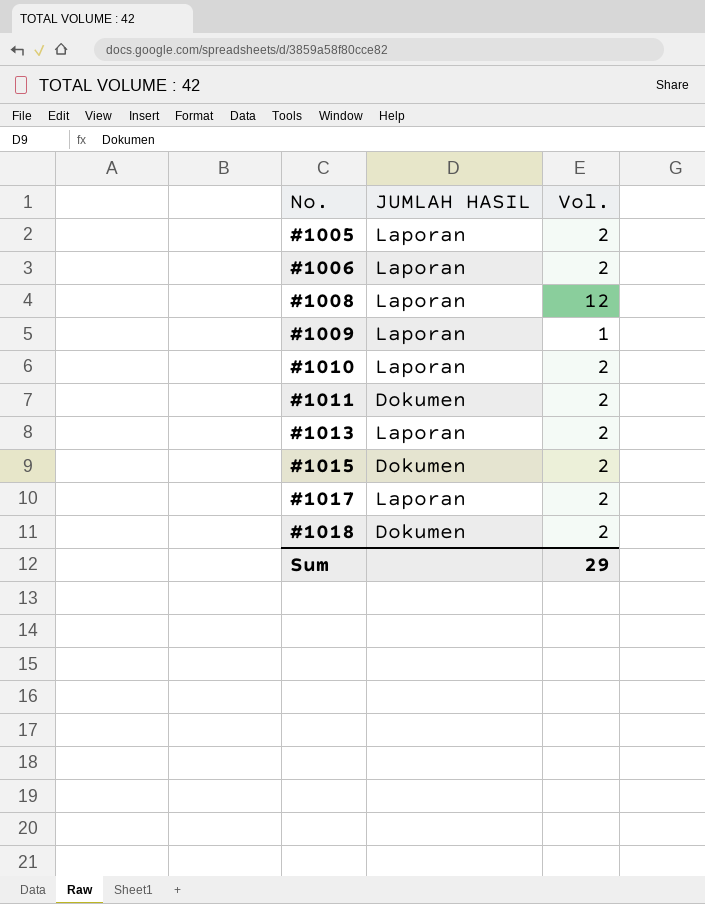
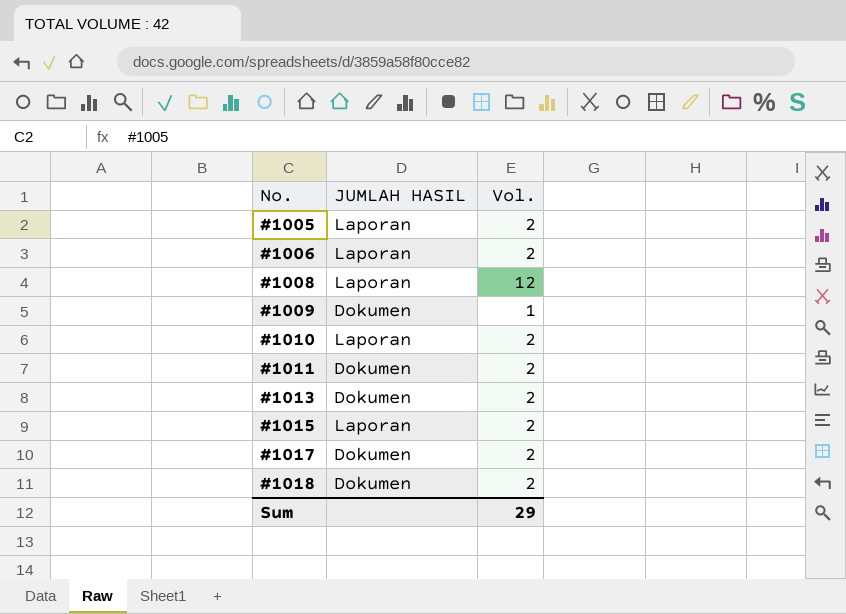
#1009 | JUMLAH HASIL: Laporan -> Dokumen
#1013 | JUMLAH HASIL: Laporan -> Dokumen
#1015 | JUMLAH HASIL: Dokumen -> Laporan
#1017 | JUMLAH HASIL: Laporan -> Dokumen

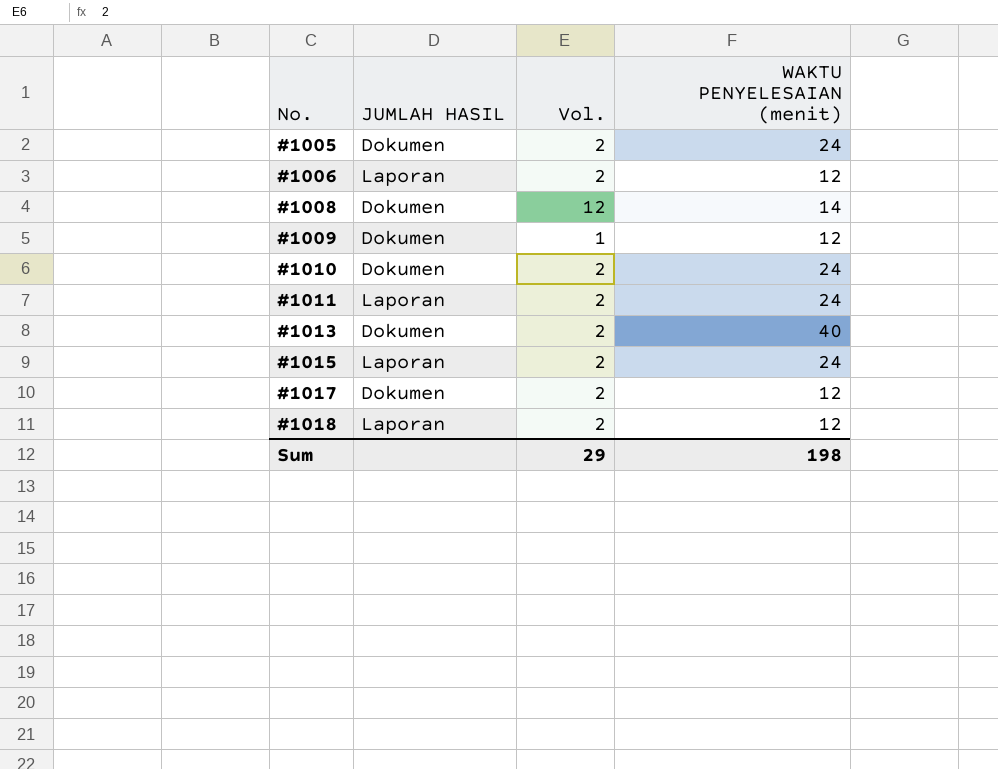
column WAKTU PENYELESAIAN (menit) | position: none -> 4
#1005 | JUMLAH HASIL: Laporan -> Dokumen
#1008 | JUMLAH HASIL: Laporan -> Dokumen
#1010 | JUMLAH HASIL: Laporan -> Dokumen
#1011 | JUMLAH HASIL: Dokumen -> Laporan
#1018 | JUMLAH HASIL: Dokumen -> Laporan

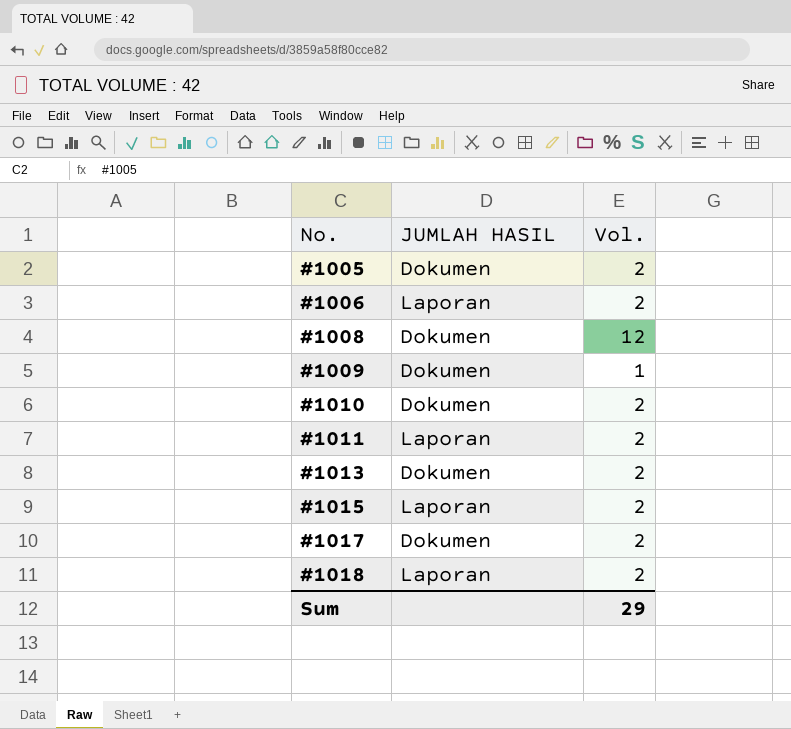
column WAKTU PENYELESAIAN (menit) | position: 4 -> none

